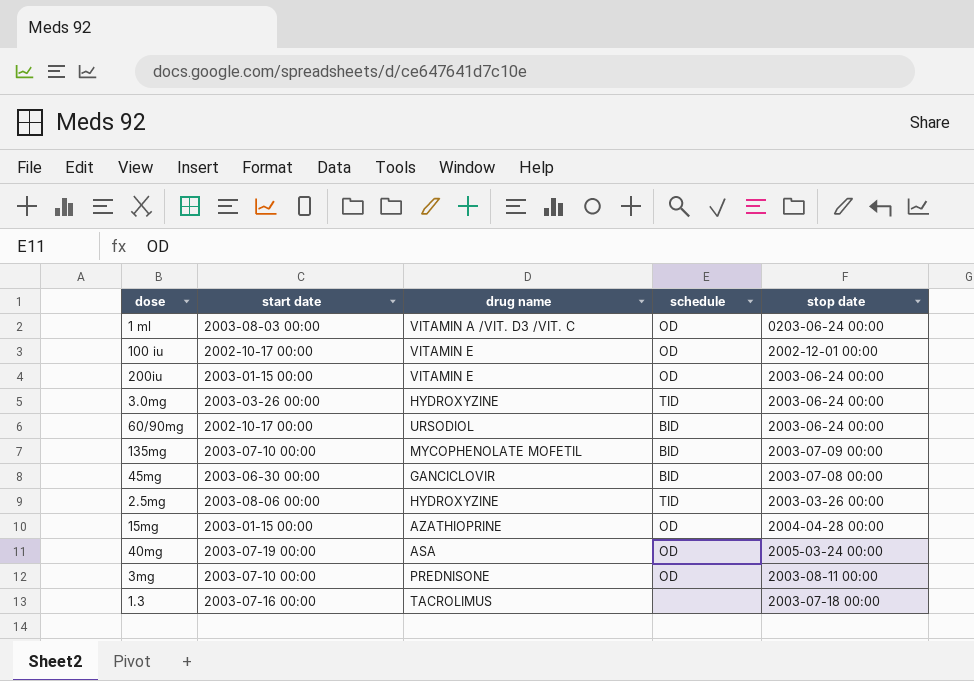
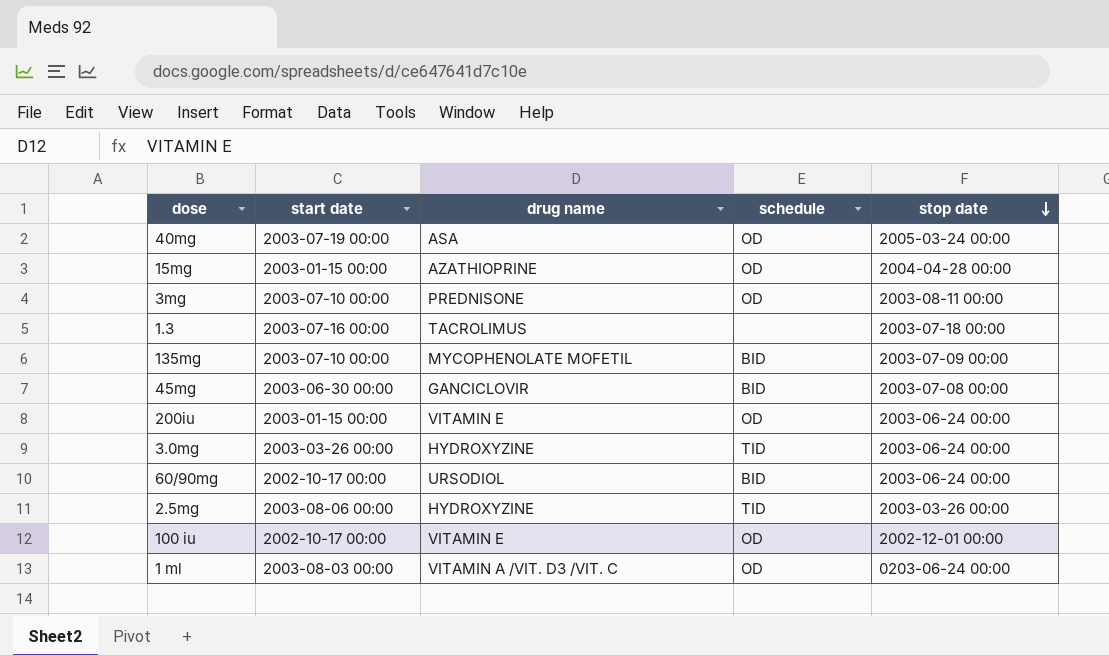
row order: none -> stop date descending

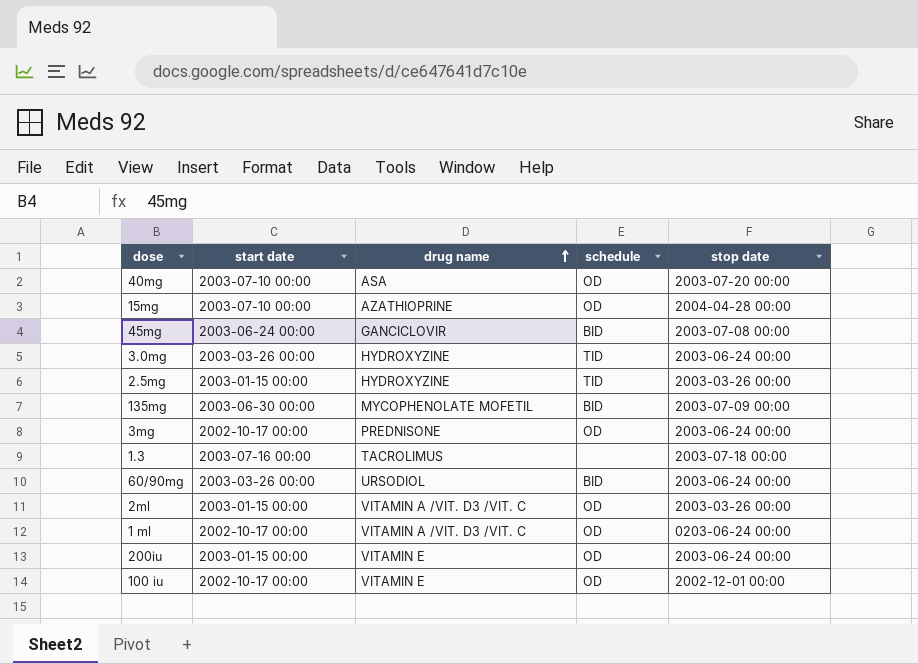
row order: stop date descending -> drug name ascending
40mg | start date: 2003-07-19 00:00 -> 2003-07-10 00:00
40mg | stop date: 2005-03-24 00:00 -> 2003-07-20 00:00
15mg | start date: 2003-01-15 00:00 -> 2003-07-10 00:00
45mg | start date: 2003-06-30 00:00 -> 2003-06-24 00:00
2.5mg | start date: 2003-08-06 00:00 -> 2003-01-15 00:00
135mg | start date: 2003-07-10 00:00 -> 2003-06-30 00:00
3mg | start date: 2003-07-10 00:00 -> 2002-10-17 00:00
3mg | stop date: 2003-08-11 00:00 -> 2003-06-24 00:00
60/90mg | start date: 2002-10-17 00:00 -> 2003-03-26 00:00
row 2ml: none -> 2003-01-15 00:00 | VITAMIN A /VIT. D3 /VIT. C | OD | 2003-03-26 00:00
1 ml | start date: 2003-08-03 00:00 -> 2002-10-17 00:00

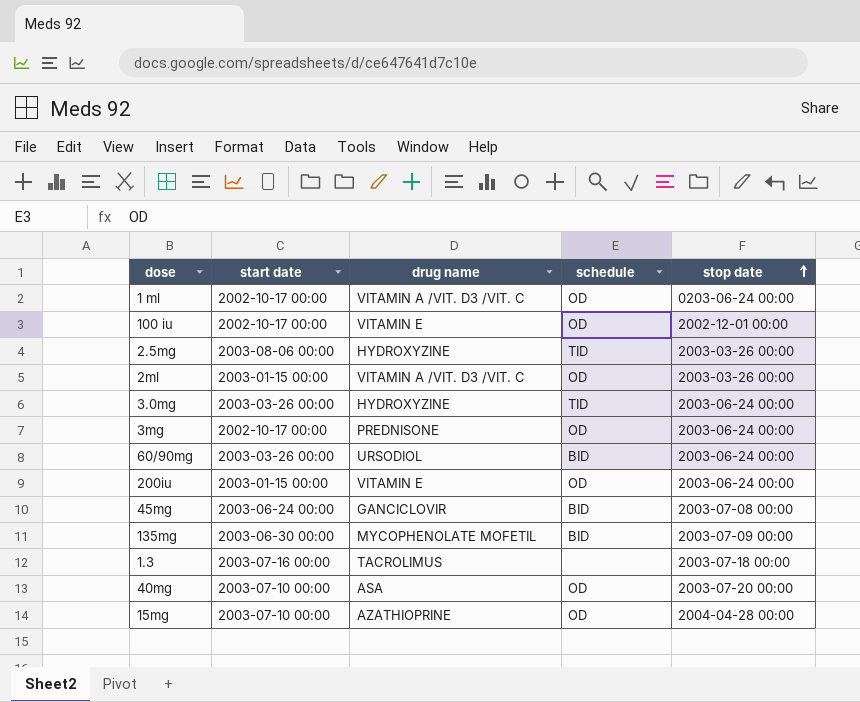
row order: drug name ascending -> stop date ascending
2.5mg | start date: 2003-01-15 00:00 -> 2003-08-06 00:00

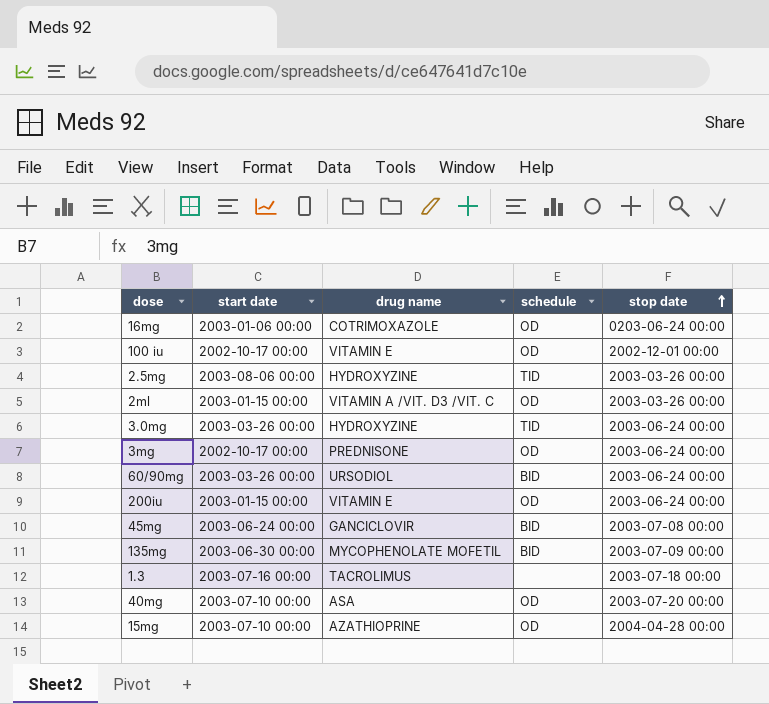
row 1 ml: 2002-10-17 00:00 | VITAMIN A /VIT. D3 /VIT. C | OD | 0203-06-24 00:00 -> none
row 16mg: none -> 2003-01-06 00:00 | COTRIMOXAZOLE | OD | 0203-06-24 00:00

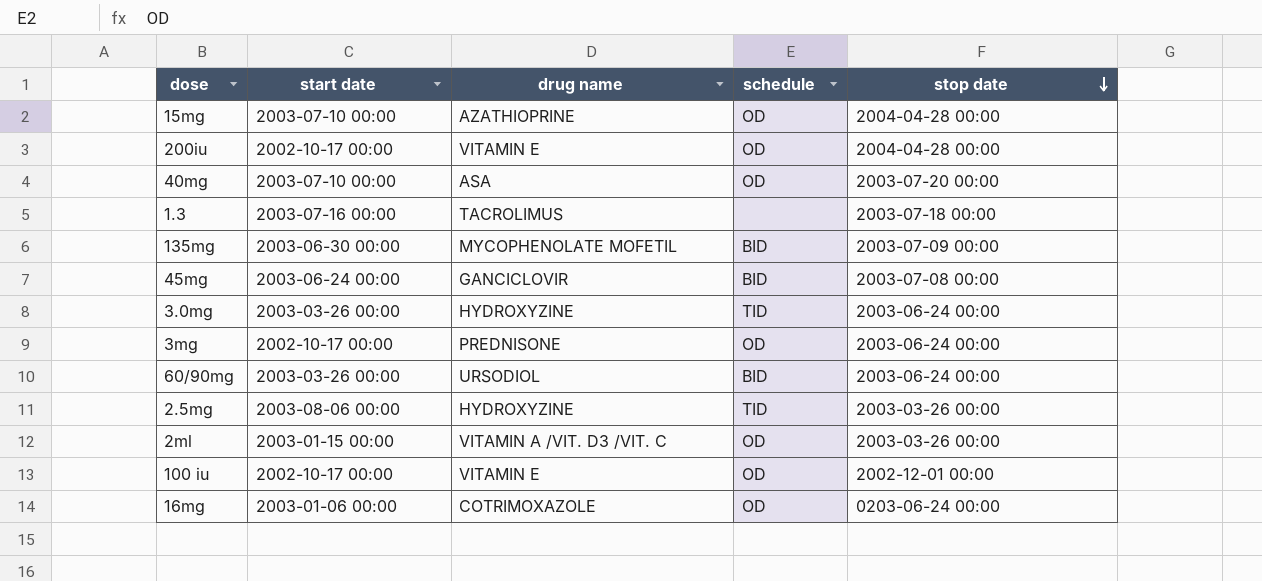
row order: stop date ascending -> stop date descending
200iu | start date: 2003-01-15 00:00 -> 2002-10-17 00:00
200iu | stop date: 2003-06-24 00:00 -> 2004-04-28 00:00

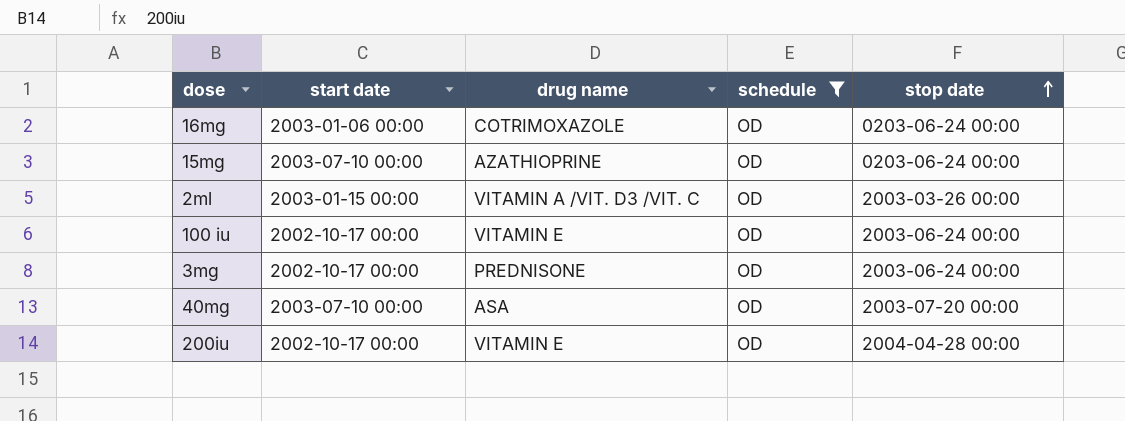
filter: none -> schedule = OD
row order: stop date descending -> stop date ascending
15mg | stop date: 2004-04-28 00:00 -> 0203-06-24 00:00
100 iu | stop date: 2002-12-01 00:00 -> 2003-06-24 00:00

